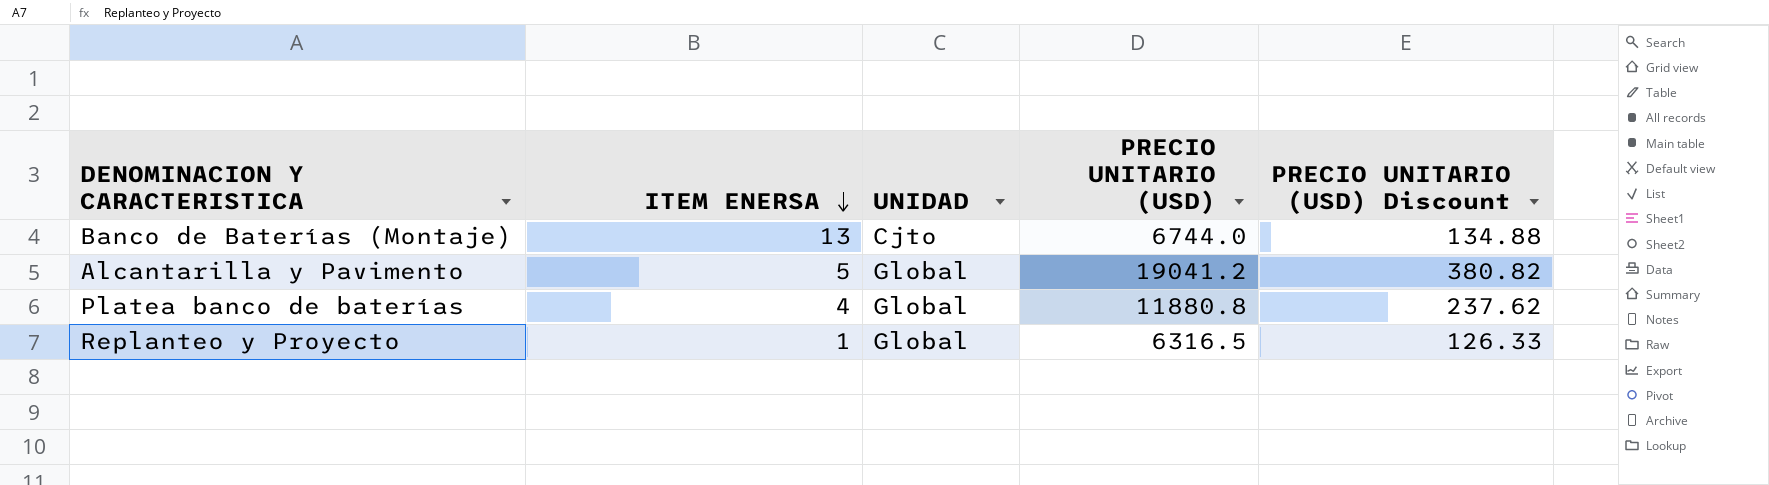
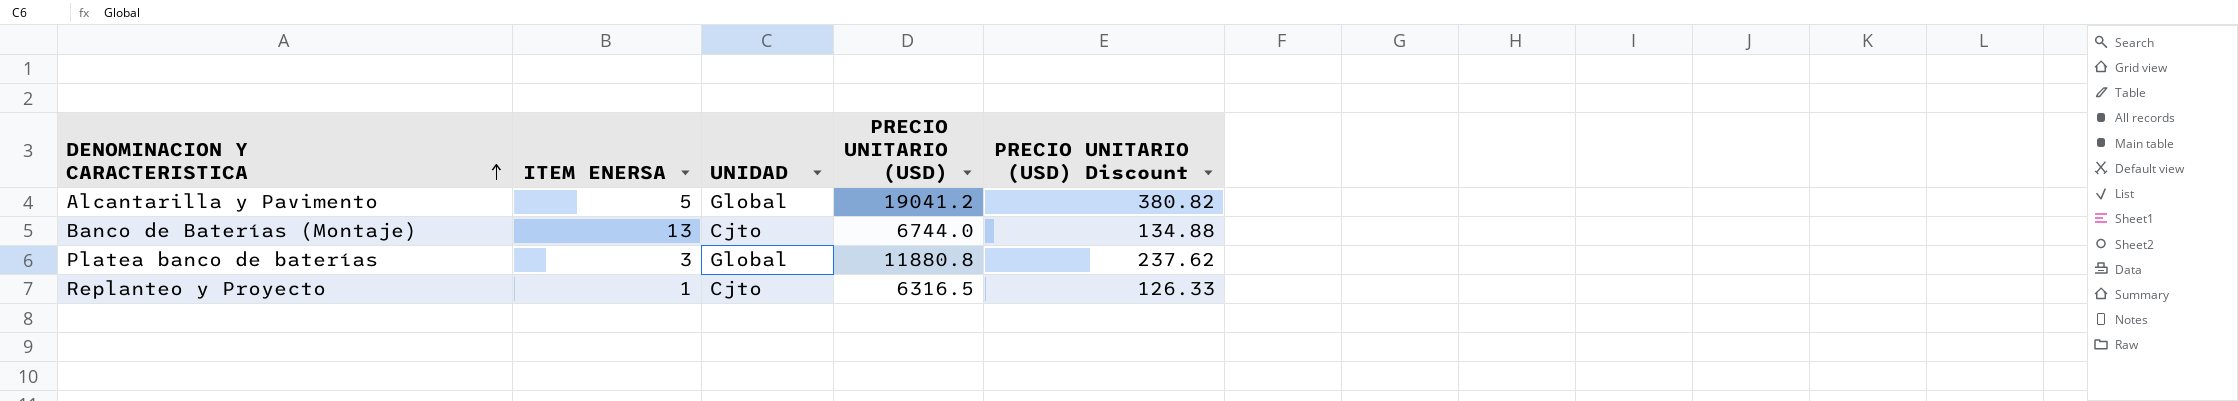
row order: ITEM ENERSA descending -> DENOMINACION Y CARACTERISTICA ascending
Platea banco de baterías | ITEM ENERSA: 4 -> 3
Replanteo y Proyecto | UNIDAD: Global -> Cjto

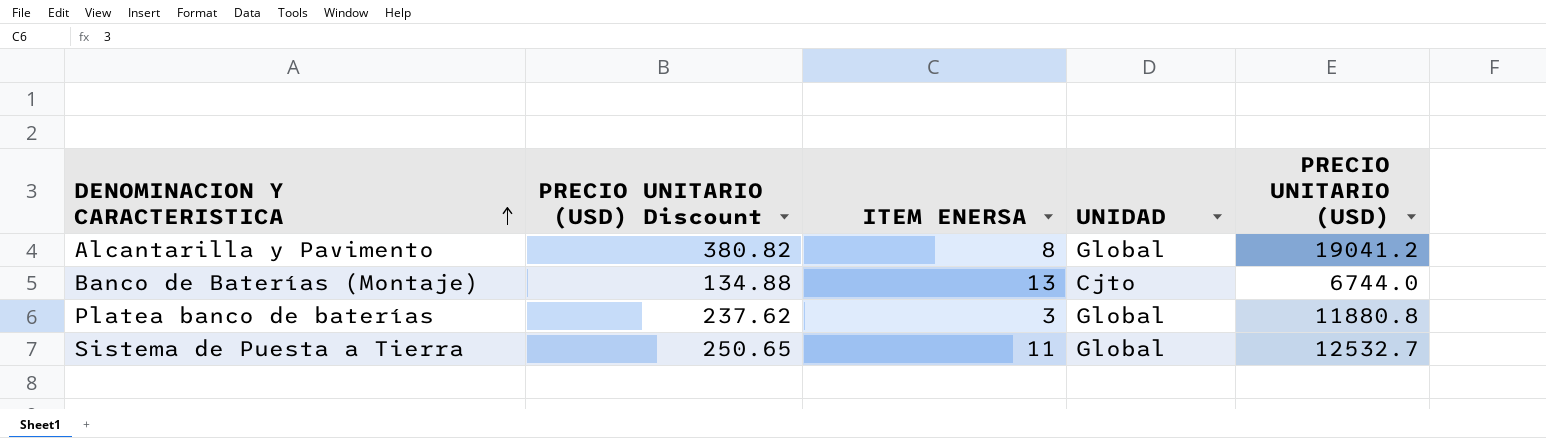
column PRECIO UNITARIO (USD) Discount | position: 5 -> 2
row Replanteo y Proyecto: 1 | Cjto | 6316.5 | 126.33 -> none
Alcantarilla y Pavimento | ITEM ENERSA: 5 -> 8
row Sistema de Puesta a Tierra: none -> 250.65 | 11 | Global | 12532.7

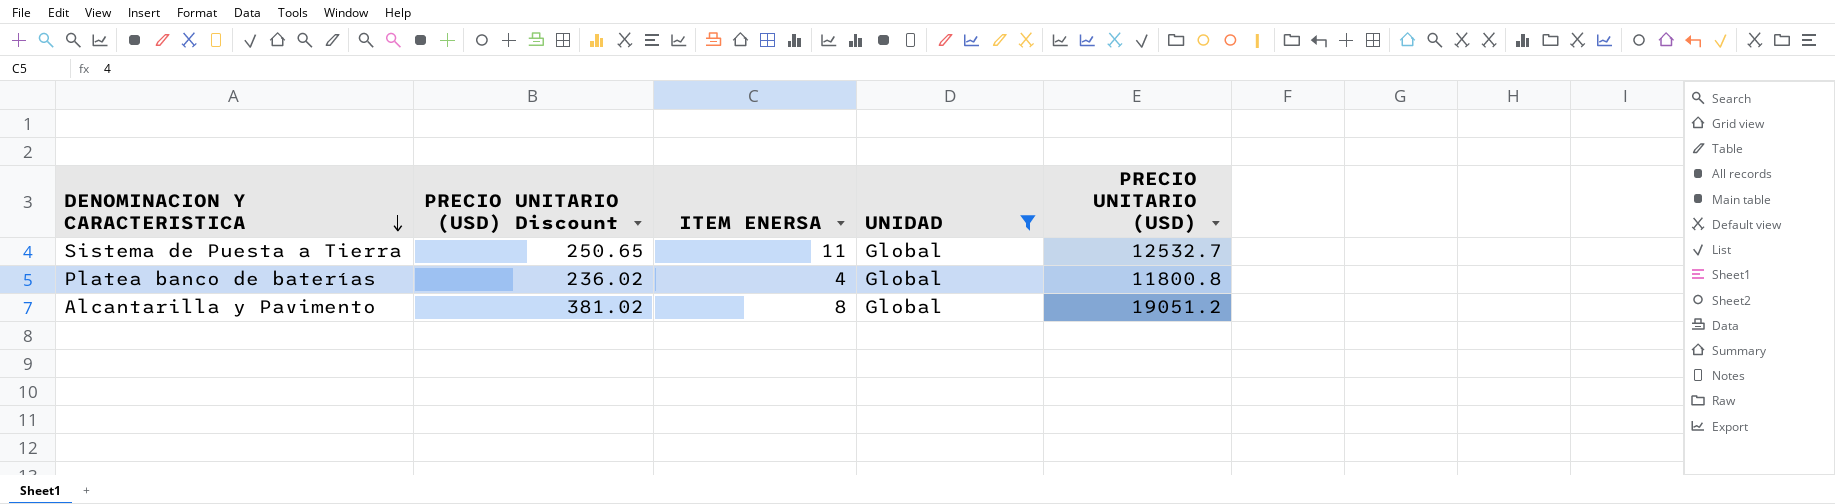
filter: none -> UNIDAD = Global
row order: DENOMINACION Y CARACTERISTICA ascending -> DENOMINACION Y CARACTERISTICA descending
Platea banco de baterías | PRECIO UNITARIO (USD) Discount: 237.62 -> 236.02
Platea banco de baterías | ITEM ENERSA: 3 -> 4
Platea banco de baterías | PRECIO UNITARIO (USD): 11880.8 -> 11800.8
Alcantarilla y Pavimento | PRECIO UNITARIO (USD) Discount: 380.82 -> 381.02
Alcantarilla y Pavimento | PRECIO UNITARIO (USD): 19041.2 -> 19051.2

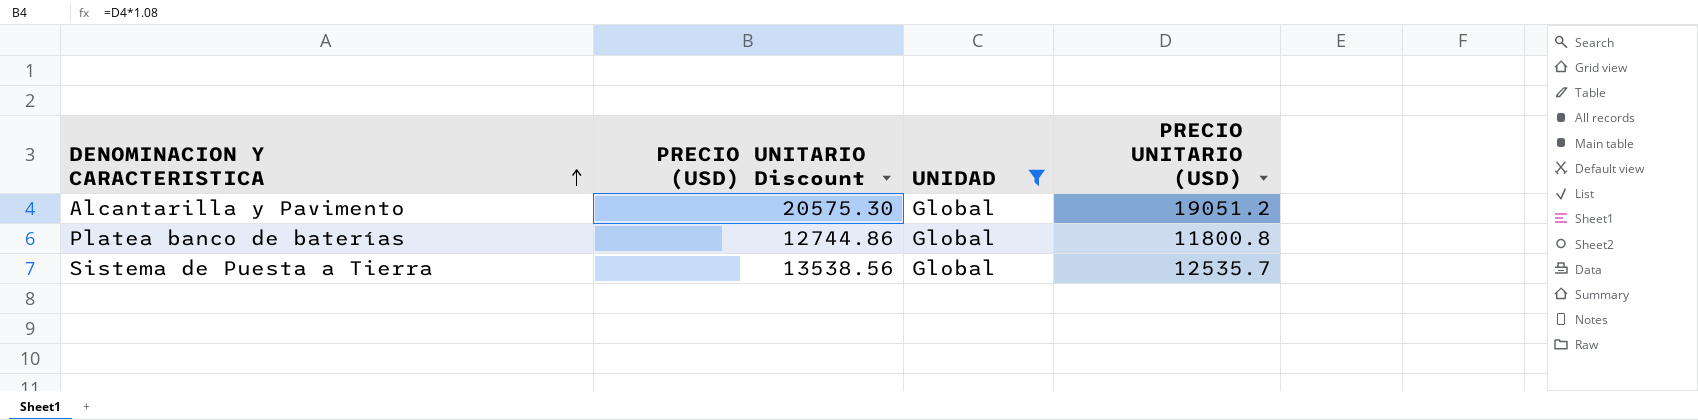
row order: DENOMINACION Y CARACTERISTICA descending -> DENOMINACION Y CARACTERISTICA ascending
column ITEM ENERSA | position: 3 -> none
column PRECIO UNITARIO (USD) Discount | formula: [PRECIO UNITARIO (USD)] * 0.02 -> [PRECIO UNITARIO (USD)] * 1.08
Sistema de Puesta a Tierra | PRECIO UNITARIO (USD): 12532.7 -> 12535.7

